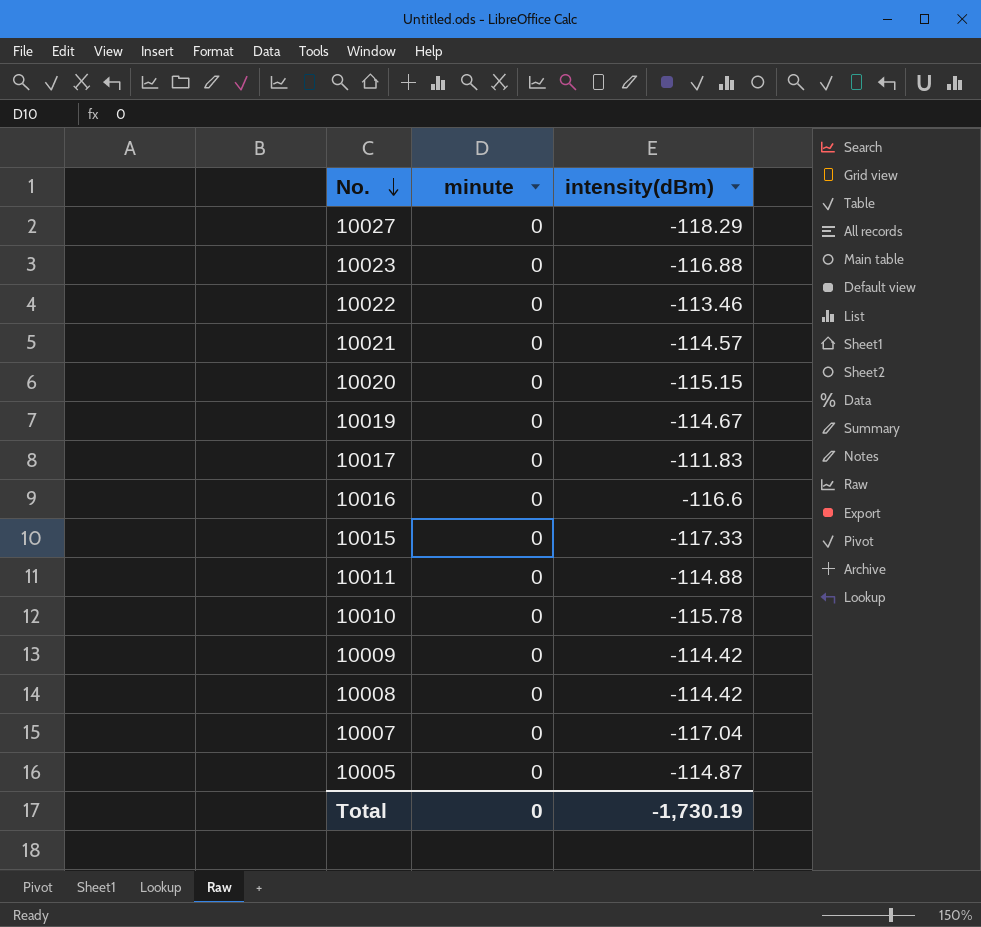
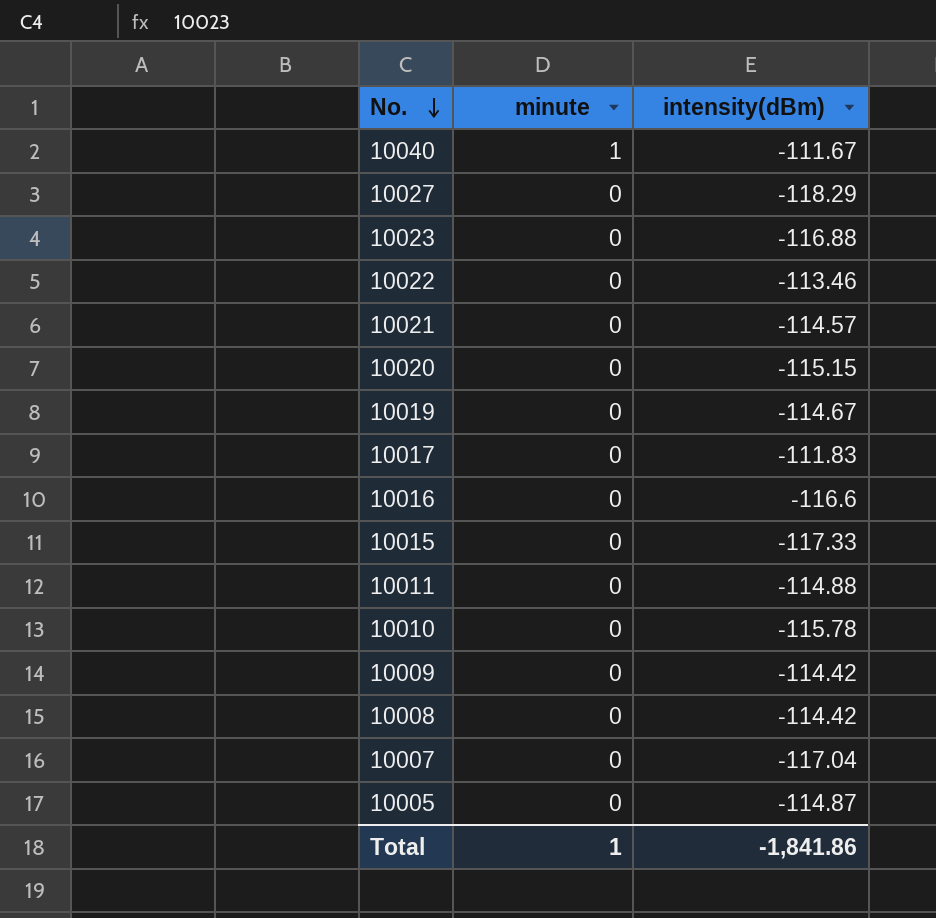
row 10040: none -> 1 | -111.67
Total | minute: 0 -> 1
Total | intensity(dBm): -1,730.19 -> -1,841.86

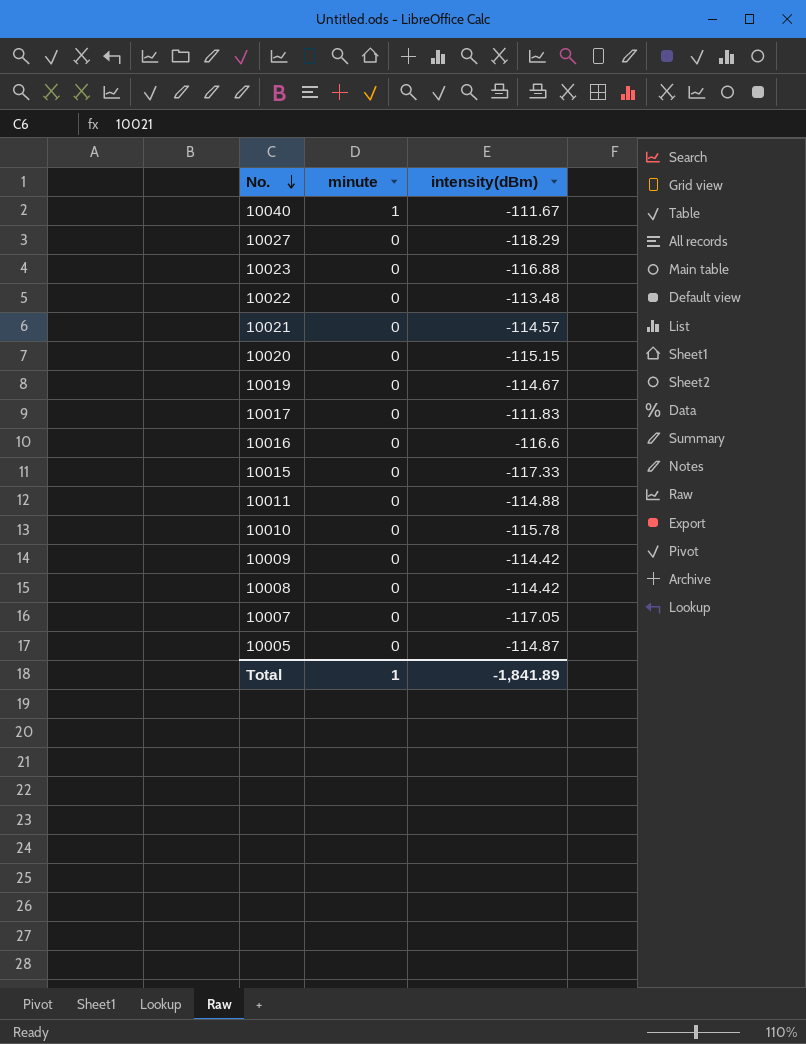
10022 | intensity(dBm): -113.46 -> -113.48
10007 | intensity(dBm): -117.04 -> -117.05
Total | intensity(dBm): -1,841.86 -> -1,841.89

